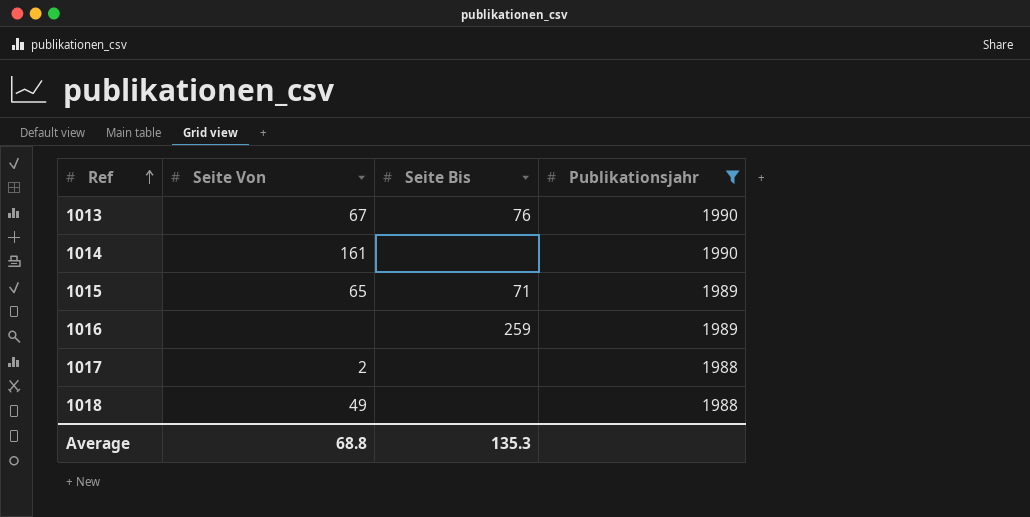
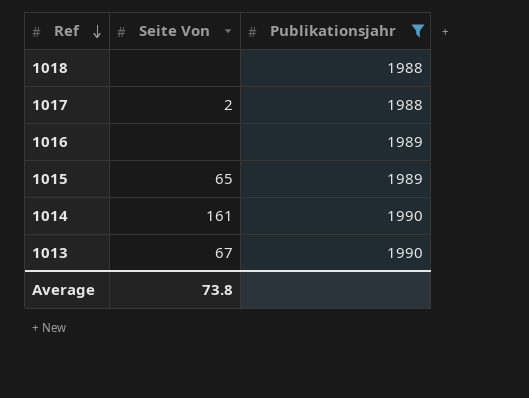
row order: Ref ascending -> Ref descending
column Seite Bis | position: 3 -> none
1018 | Seite Von: 49 -> none
Average | Seite Von: 68.8 -> 73.8

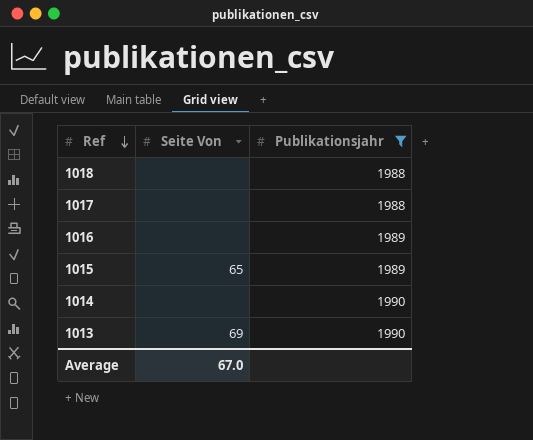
1017 | Seite Von: 2 -> none
1014 | Seite Von: 161 -> none
1013 | Seite Von: 67 -> 69
Average | Seite Von: 73.8 -> 67.0

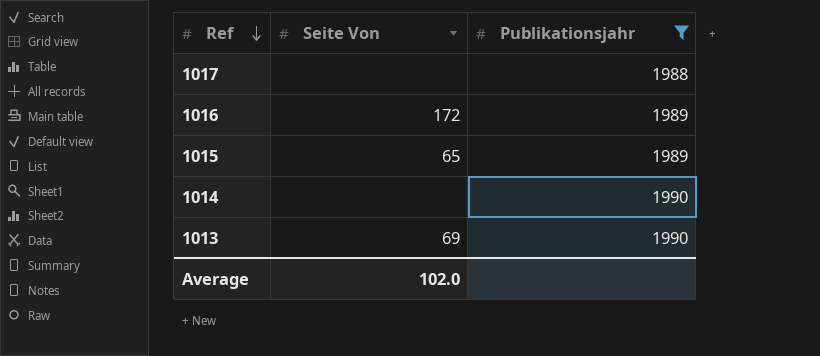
row 1018: none | 1988 -> none
1016 | Seite Von: none -> 172
Average | Seite Von: 67.0 -> 102.0

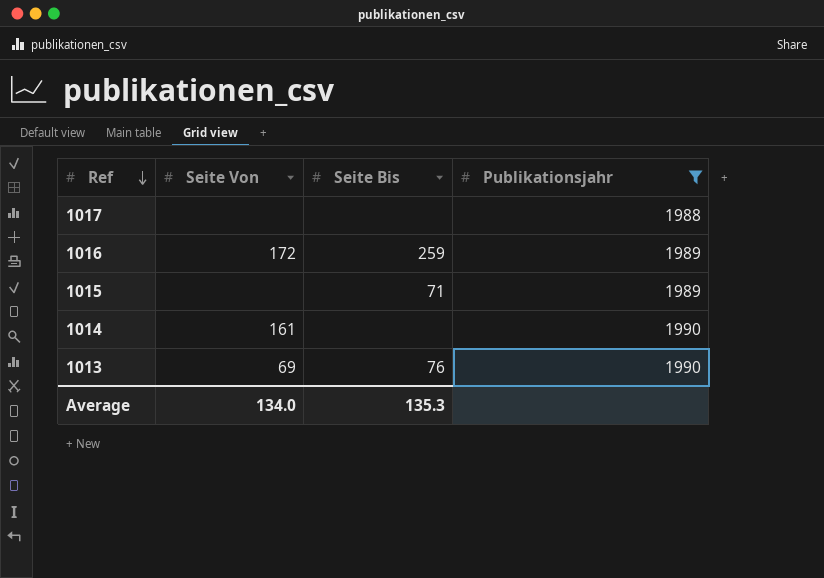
column Seite Bis | position: none -> 3
1015 | Seite Von: 65 -> none
1014 | Seite Von: none -> 161
Average | Seite Von: 102.0 -> 134.0

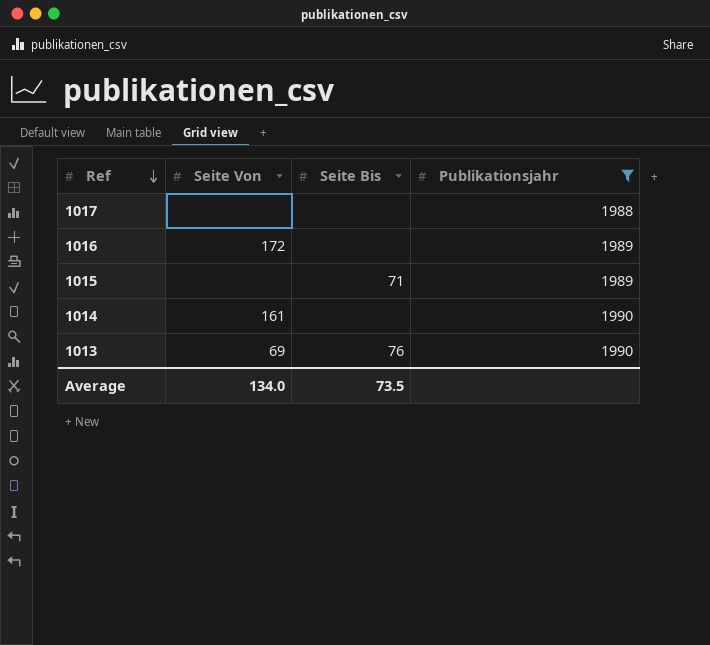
1016 | Seite Bis: 259 -> none
Average | Seite Bis: 135.3 -> 73.5

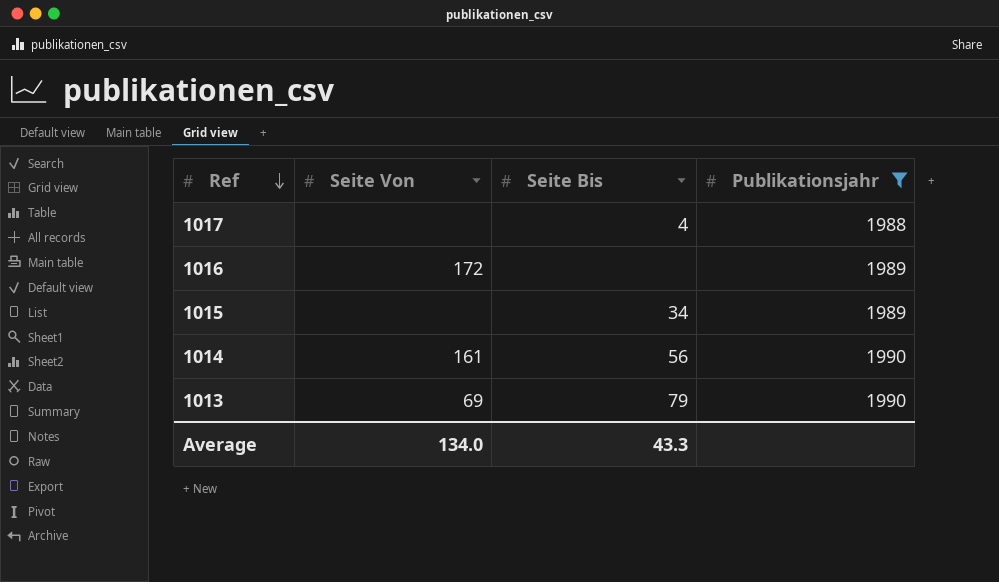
1017 | Seite Bis: none -> 4
1015 | Seite Bis: 71 -> 34
1014 | Seite Bis: none -> 56
1013 | Seite Bis: 76 -> 79
Average | Seite Bis: 73.5 -> 43.3

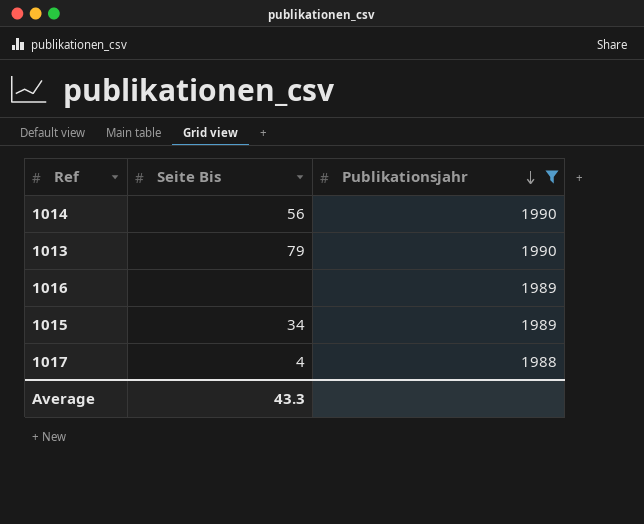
row order: Ref descending -> Publikationsjahr descending
column Seite Von | position: 2 -> none

